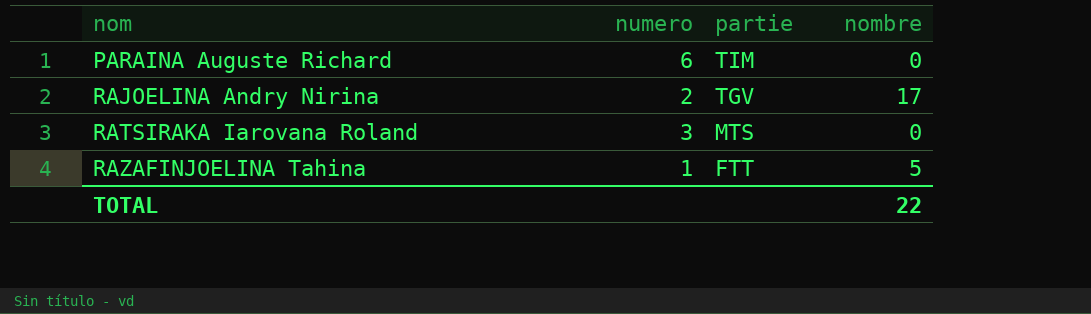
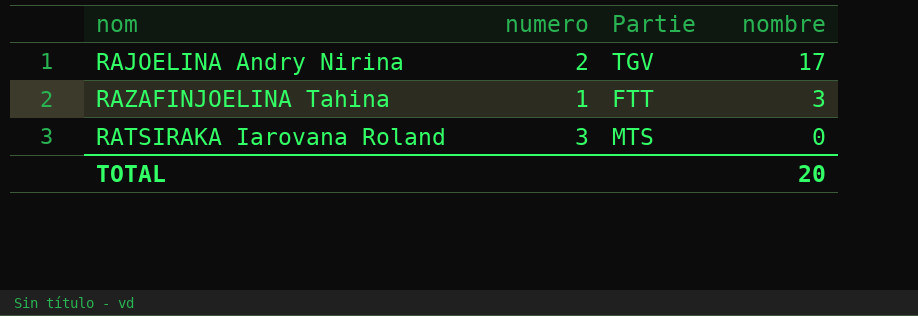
row order: nom ascending -> nombre descending
column name: partie -> Partie
row PARAINA Auguste Richard: 6 | TIM | 0 -> none
RAZAFINJOELINA Tahina | nombre: 5 -> 3
TOTAL | nombre: 22 -> 20

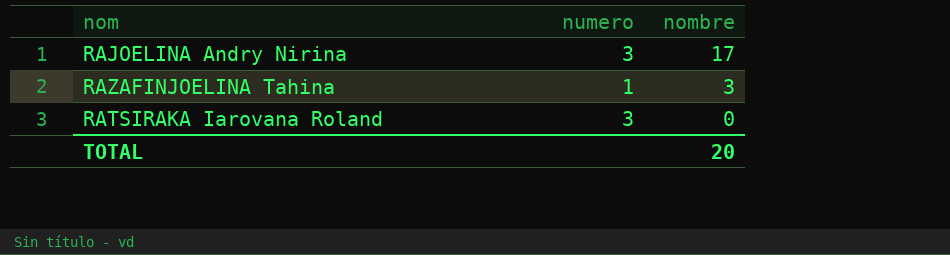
column Partie | position: 3 -> none
RAJOELINA Andry Nirina | numero: 2 -> 3

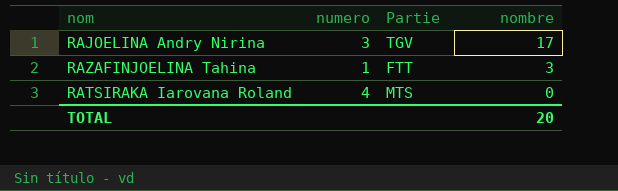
column Partie | position: none -> 3
RATSIRAKA Iarovana Roland | numero: 3 -> 4

